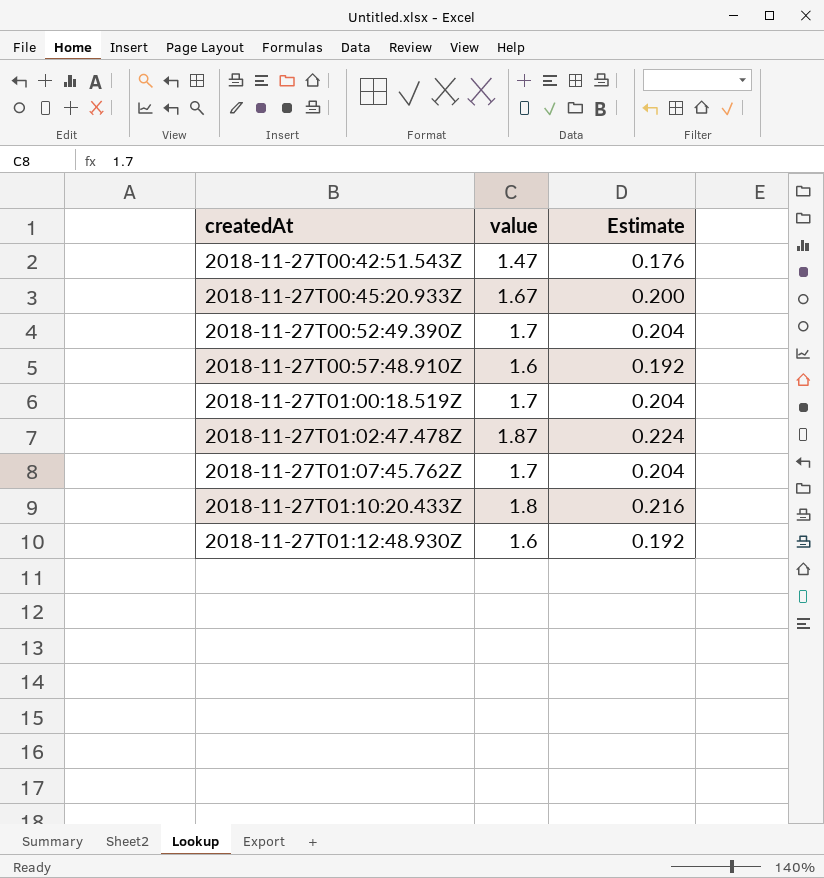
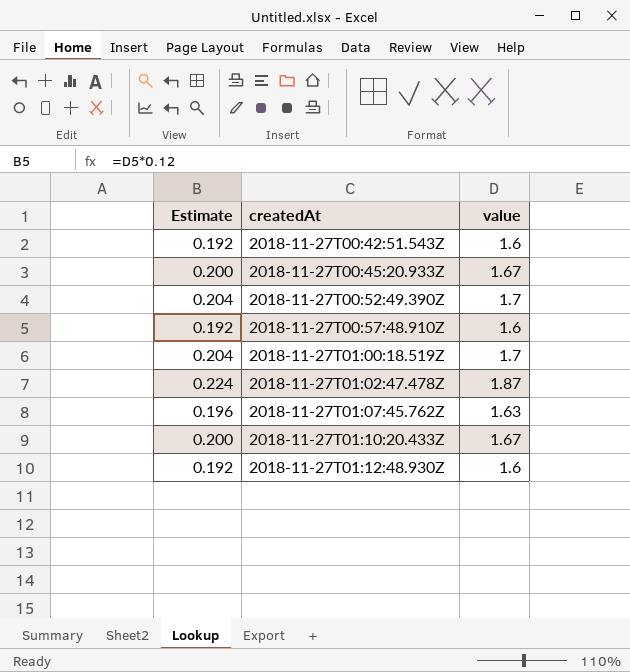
column Estimate | position: 3 -> 1
2018-11-27T00:42:51.543Z | Estimate: 0.176 -> 0.192
2018-11-27T00:42:51.543Z | value: 1.47 -> 1.6
2018-11-27T01:07:45.762Z | Estimate: 0.204 -> 0.196
2018-11-27T01:07:45.762Z | value: 1.7 -> 1.63
2018-11-27T01:10:20.433Z | Estimate: 0.216 -> 0.200
2018-11-27T01:10:20.433Z | value: 1.8 -> 1.67

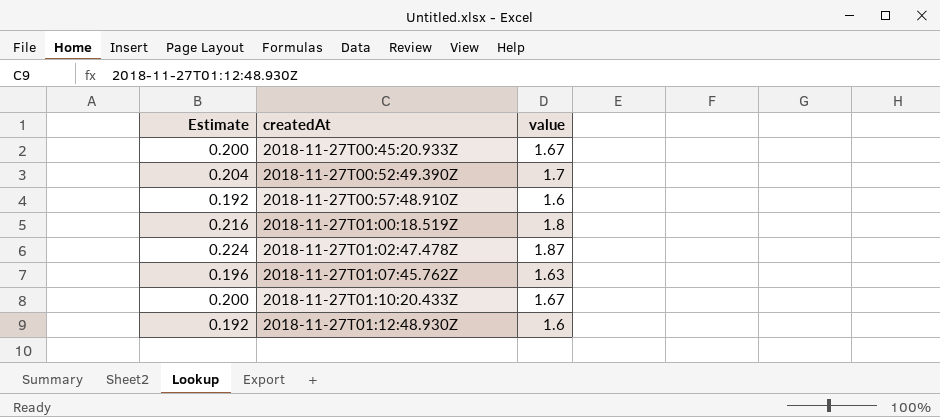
row 2018-11-27T00:42:51.543Z: 0.192 | 1.6 -> none
2018-11-27T01:00:18.519Z | Estimate: 0.204 -> 0.216
2018-11-27T01:00:18.519Z | value: 1.7 -> 1.8

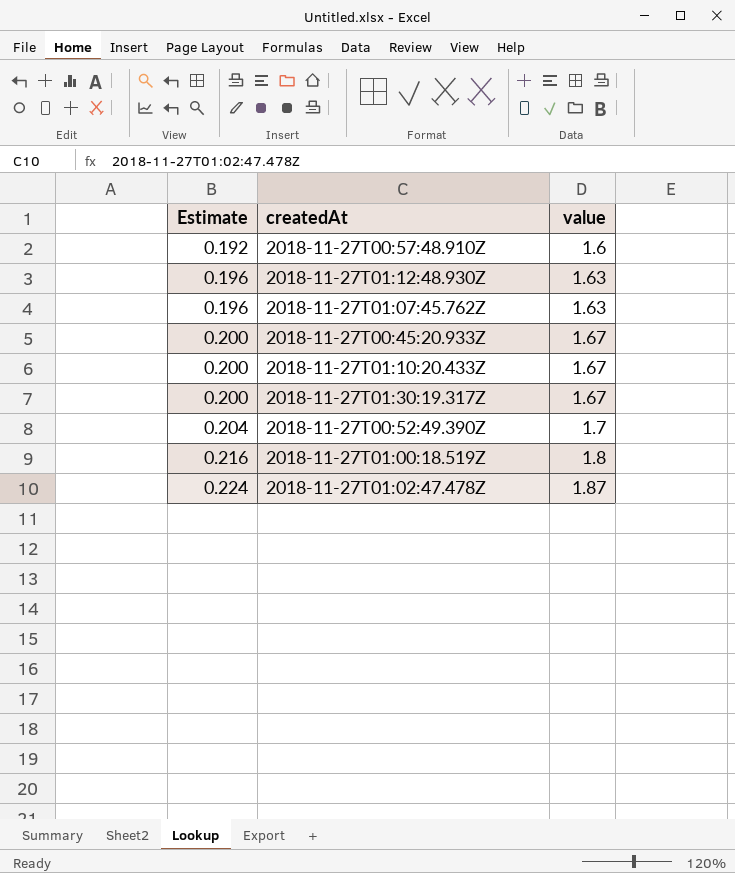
row order: createdAt ascending -> Estimate ascending
2018-11-27T01:12:48.930Z | Estimate: 0.192 -> 0.196
2018-11-27T01:12:48.930Z | value: 1.6 -> 1.63
row 2018-11-27T01:30:19.317Z: none -> 0.200 | 1.67

